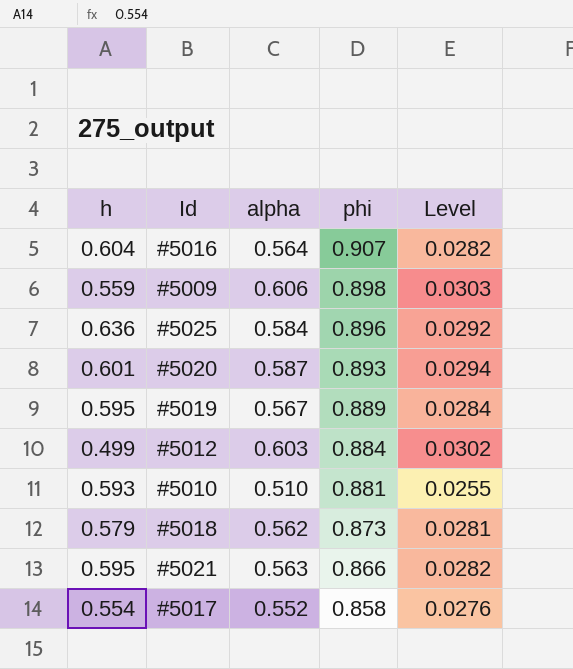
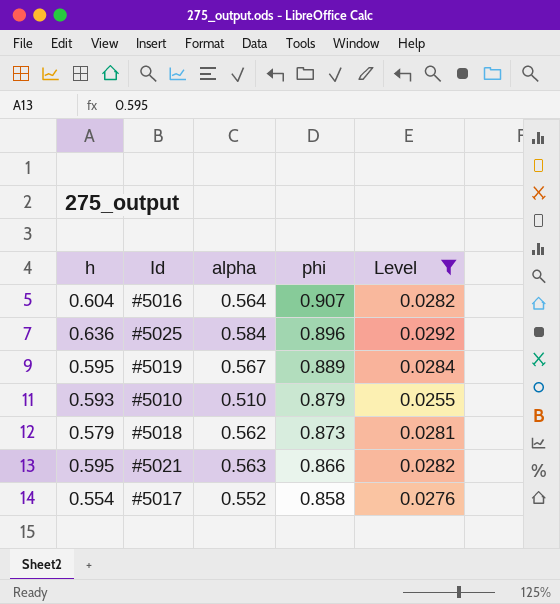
filter: none -> Level <= 0.0292
#5010 | phi: 0.881 -> 0.879

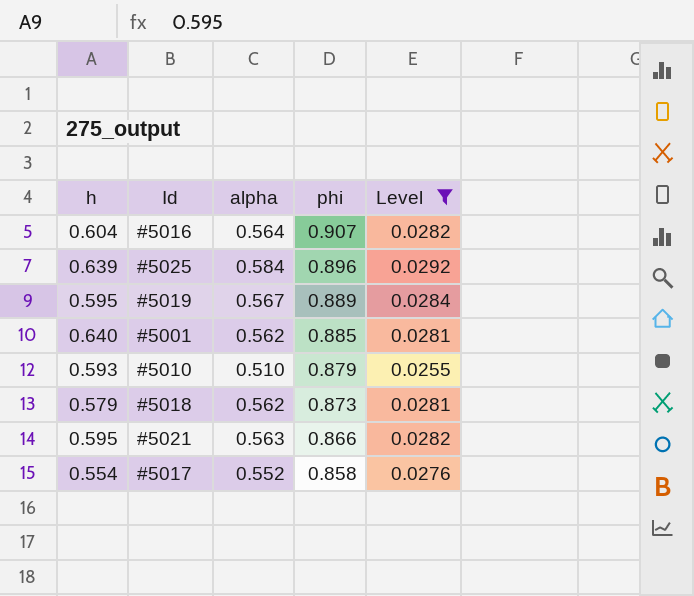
#5025 | h: 0.636 -> 0.639
row #5001: none -> 0.640 | 0.562 | 0.885 | 0.0281

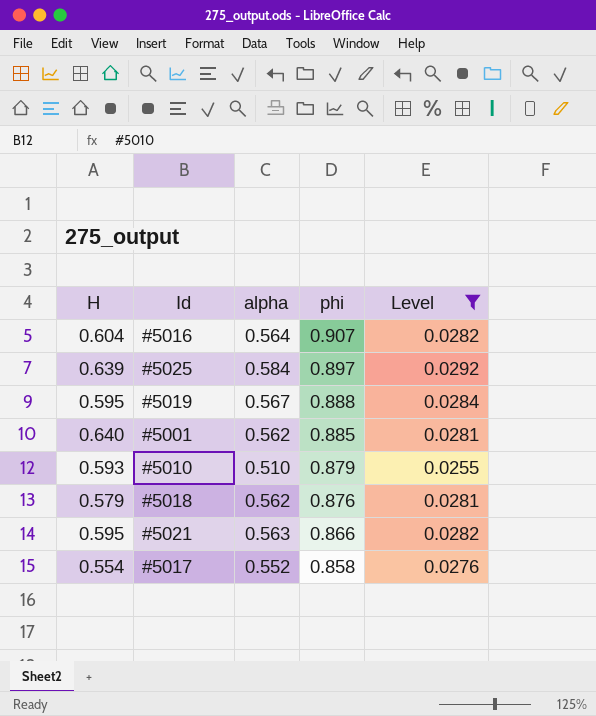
column name: h -> H
#5025 | phi: 0.896 -> 0.897
#5019 | phi: 0.889 -> 0.888
#5018 | phi: 0.873 -> 0.876

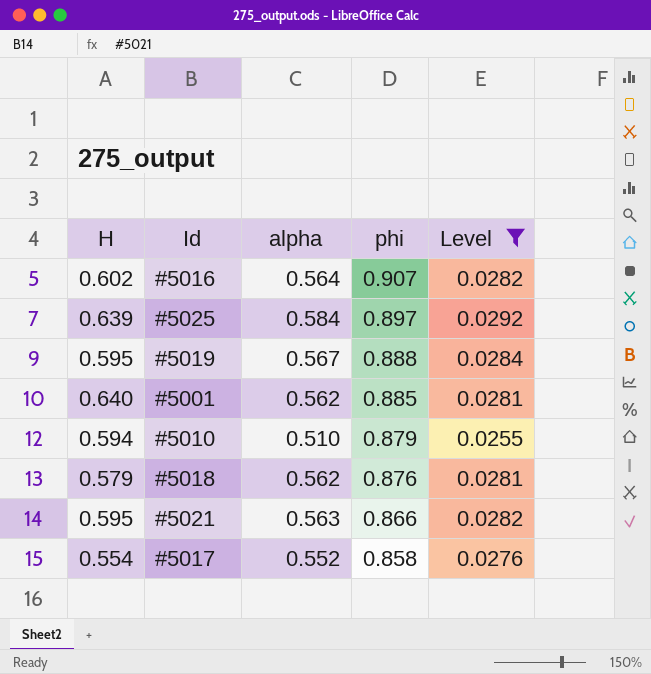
#5016 | H: 0.604 -> 0.602
#5010 | H: 0.593 -> 0.594

